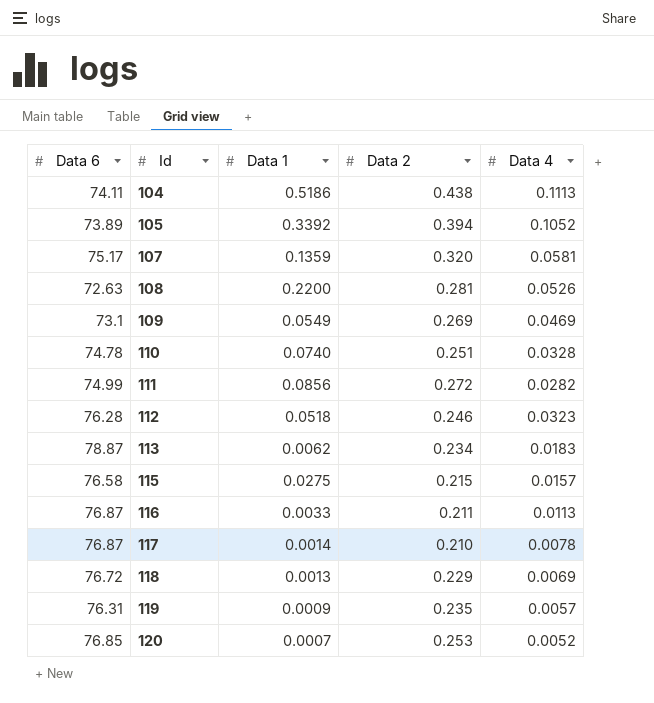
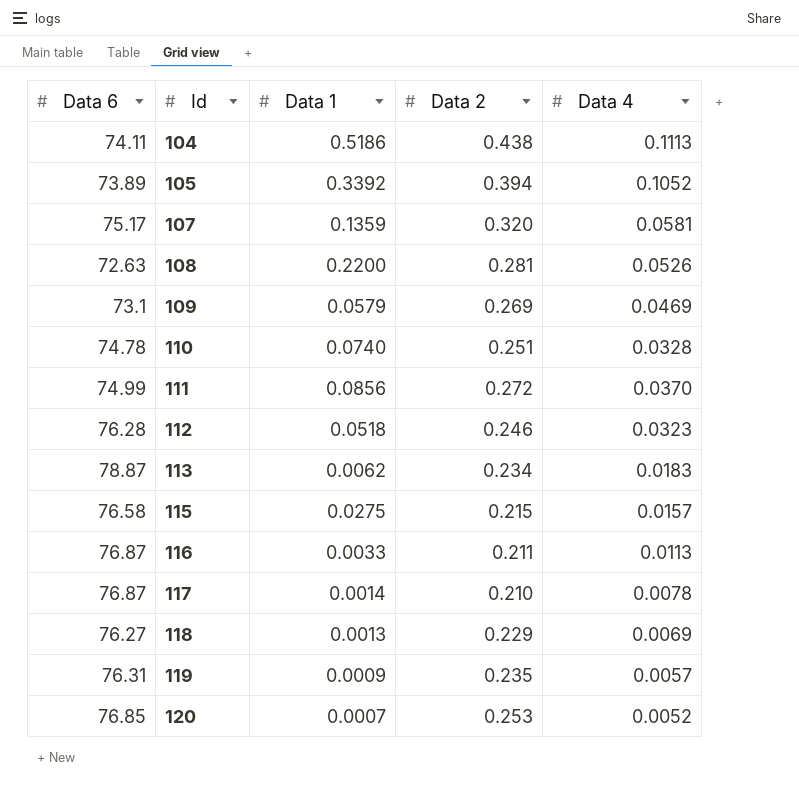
109 | Data 1: 0.0549 -> 0.0579
111 | Data 4: 0.0282 -> 0.0370
118 | Data 6: 76.72 -> 76.27

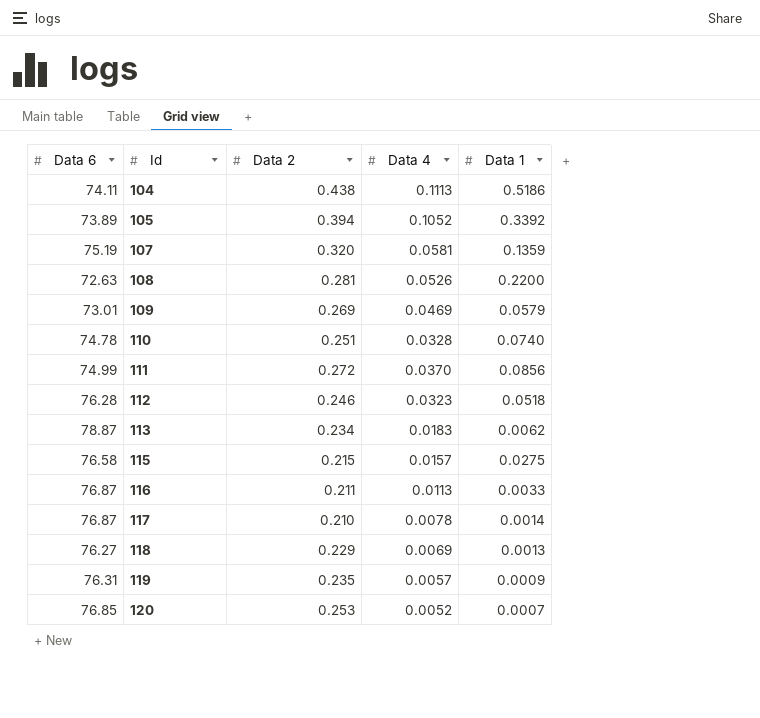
column Data 1 | position: 3 -> 5
107 | Data 6: 75.17 -> 75.19
109 | Data 6: 73.1 -> 73.01

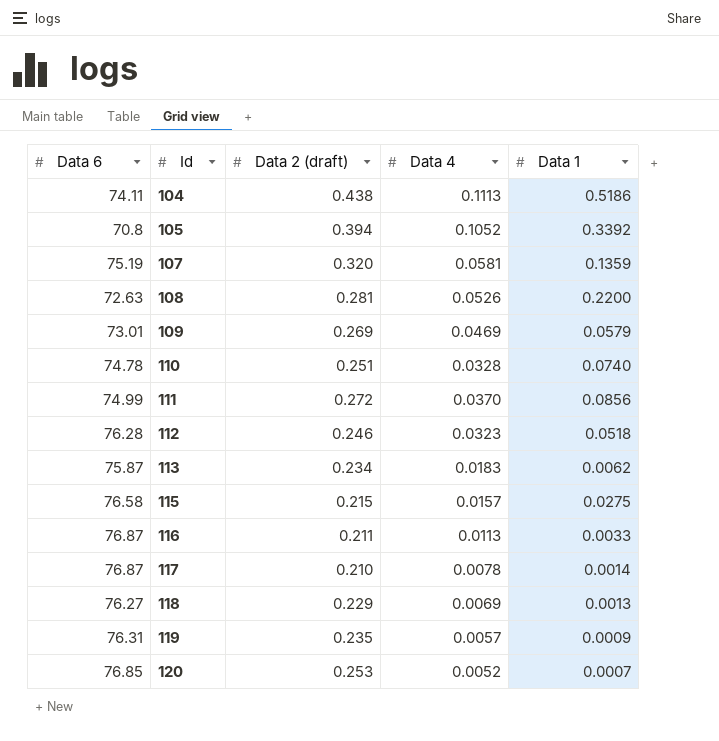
column name: Data 2 -> Data 2 (draft)
105 | Data 6: 73.89 -> 70.8
113 | Data 6: 78.87 -> 75.87

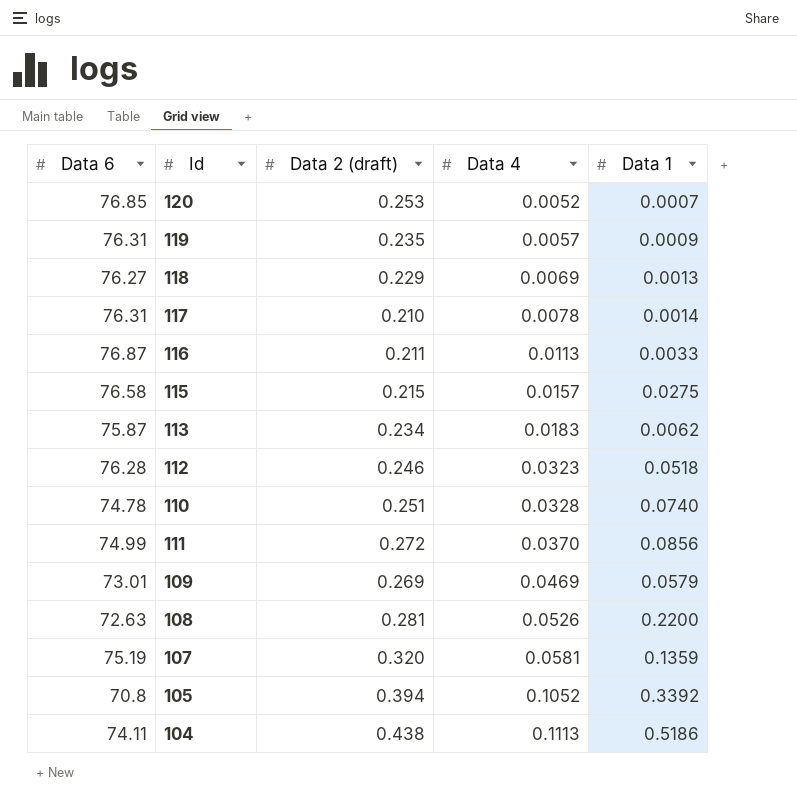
row order: Id ascending -> Data 4 ascending
117 | Data 6: 76.87 -> 76.31

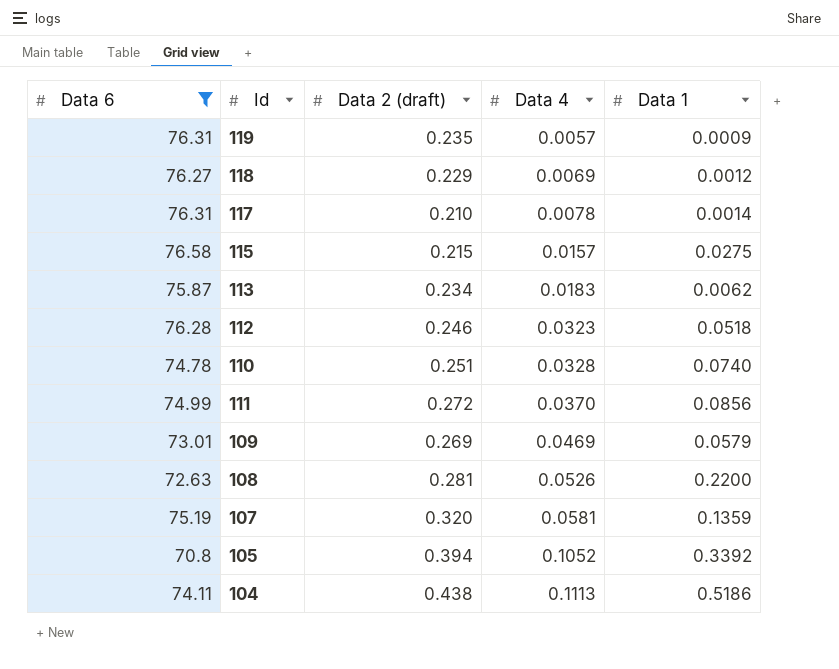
filter: none -> Data 6 <= 76.58
118 | Data 1: 0.0013 -> 0.0012

